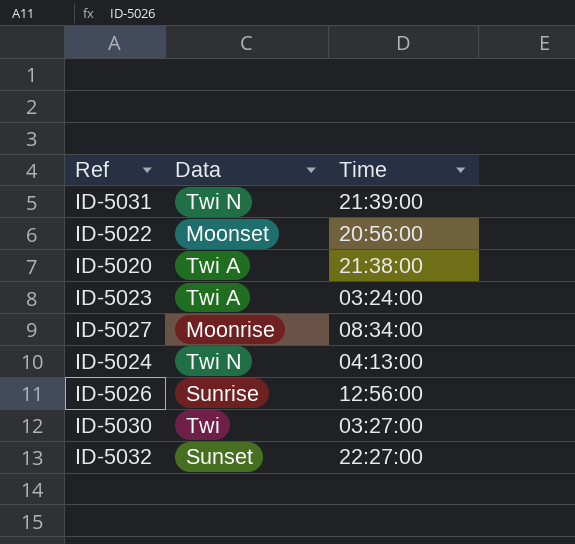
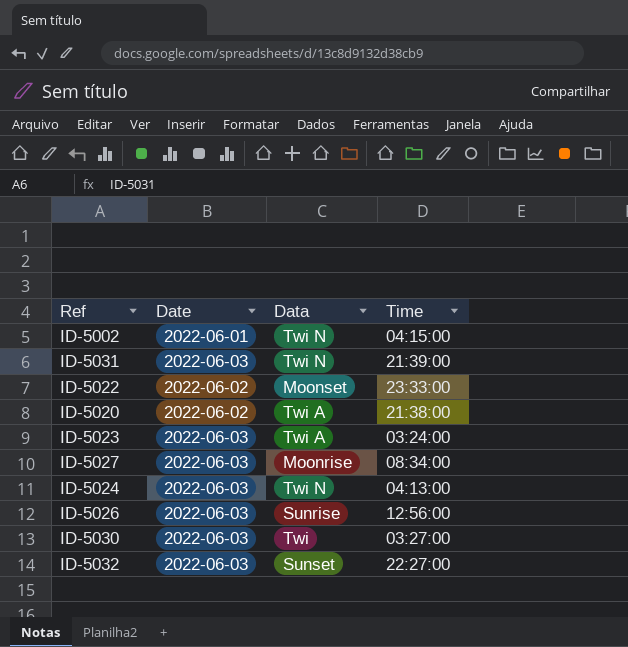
column Date | position: none -> 2
row ID-5002: none -> 2022-06-01 | Twi N | 04:15:00
ID-5022 | Time: 20:56:00 -> 23:33:00

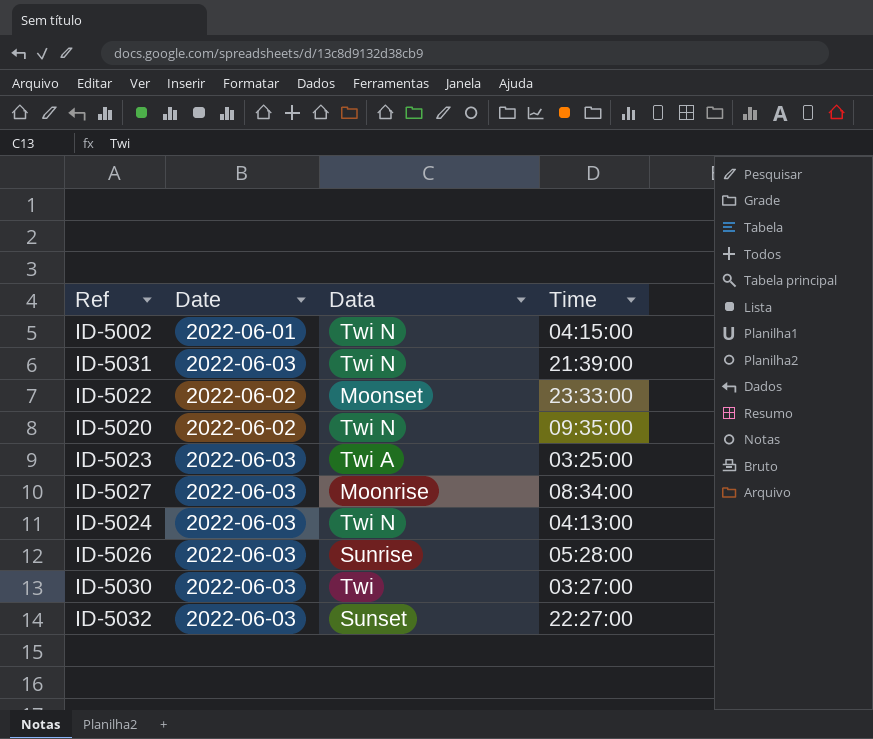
ID-5020 | Data: Twi A -> Twi N
ID-5020 | Time: 21:38:00 -> 09:35:00
ID-5023 | Time: 03:24:00 -> 03:25:00
ID-5026 | Time: 12:56:00 -> 05:28:00

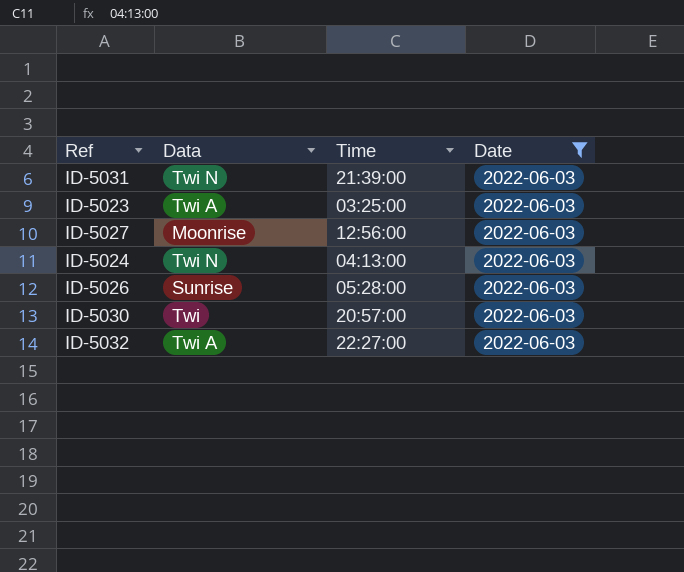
filter: none -> Date = 2022-06-03
column Date | position: 2 -> 4
ID-5027 | Time: 08:34:00 -> 12:56:00
ID-5030 | Time: 03:27:00 -> 20:57:00
ID-5032 | Data: Sunset -> Twi A

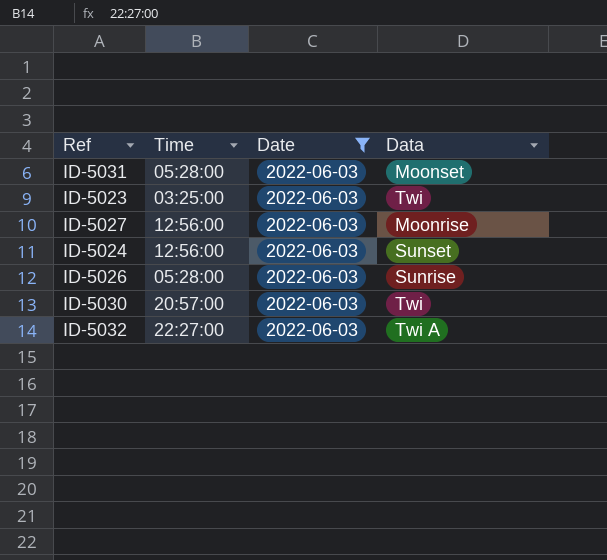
column Data | position: 2 -> 4
ID-5031 | Time: 21:39:00 -> 05:28:00
ID-5031 | Data: Twi N -> Moonset
ID-5023 | Data: Twi A -> Twi
ID-5024 | Time: 04:13:00 -> 12:56:00
ID-5024 | Data: Twi N -> Sunset

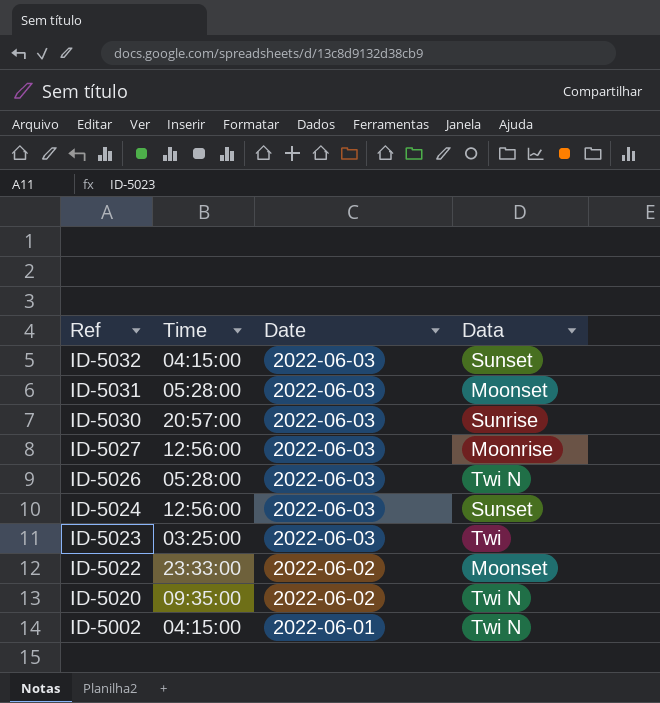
filter: Date = 2022-06-03 -> none
row order: none -> Ref descending
ID-5032 | Time: 22:27:00 -> 04:15:00
ID-5032 | Data: Twi A -> Sunset
ID-5030 | Data: Twi -> Sunrise
ID-5026 | Data: Sunrise -> Twi N

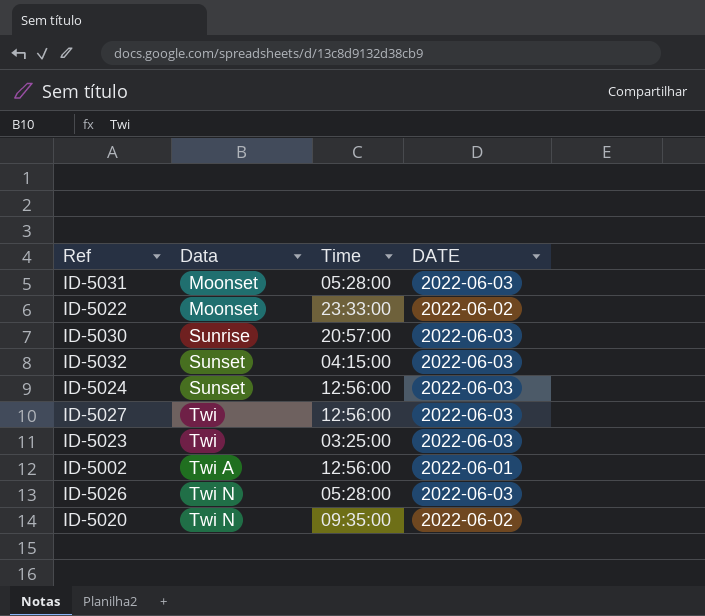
row order: Ref descending -> Data ascending
column Data | position: 4 -> 2
column name: Date -> DATE
ID-5027 | Data: Moonrise -> Twi
ID-5002 | Data: Twi N -> Twi A
ID-5002 | Time: 04:15:00 -> 12:56:00

